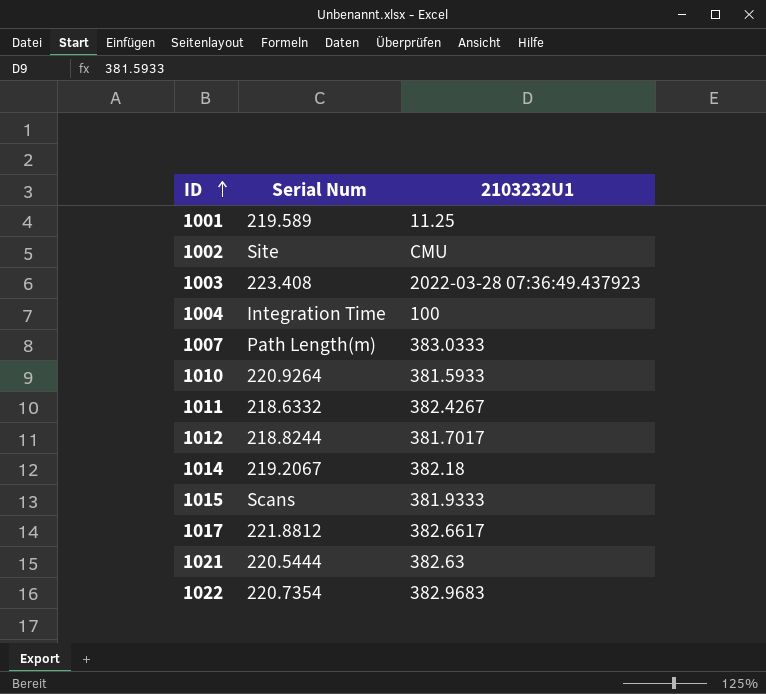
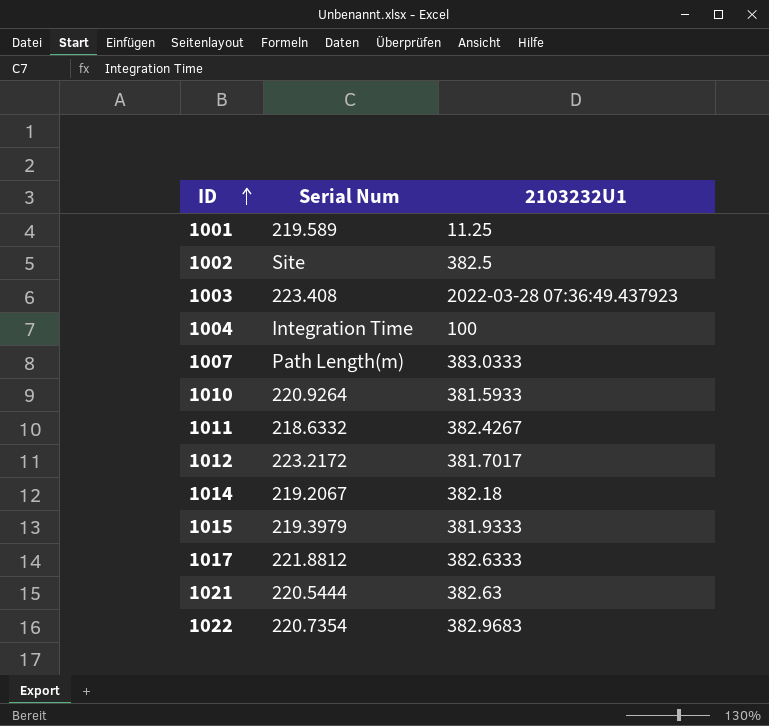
1002 | 2103232U1: CMU -> 382.5
1012 | Serial Num: 218.8244 -> 223.2172
1015 | Serial Num: Scans -> 219.3979
1017 | 2103232U1: 382.6617 -> 382.6333

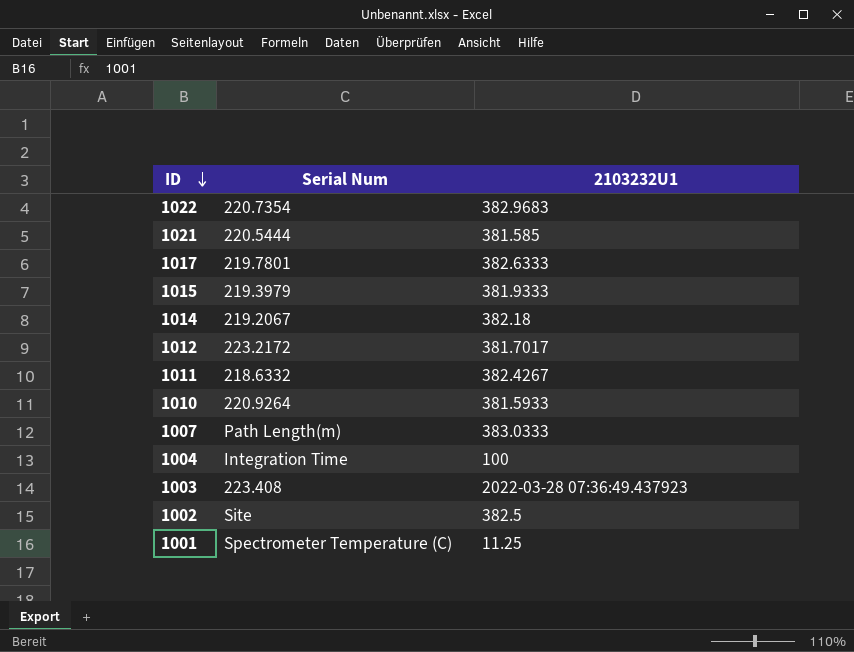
row order: ID ascending -> ID descending
1021 | 2103232U1: 382.63 -> 381.585
1017 | Serial Num: 221.8812 -> 219.7801
1001 | Serial Num: 219.589 -> Spectrometer Temperature (C)

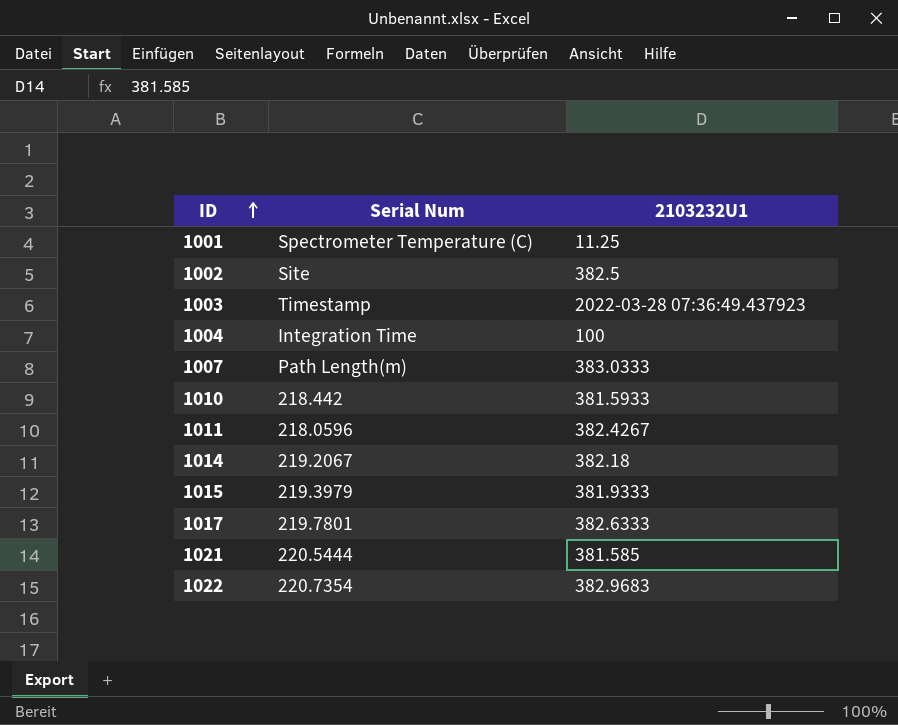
row order: ID descending -> ID ascending
row 1012: 223.2172 | 381.7017 -> none
1003 | Serial Num: 223.408 -> Timestamp
1010 | Serial Num: 220.9264 -> 218.442
1011 | Serial Num: 218.6332 -> 218.0596

